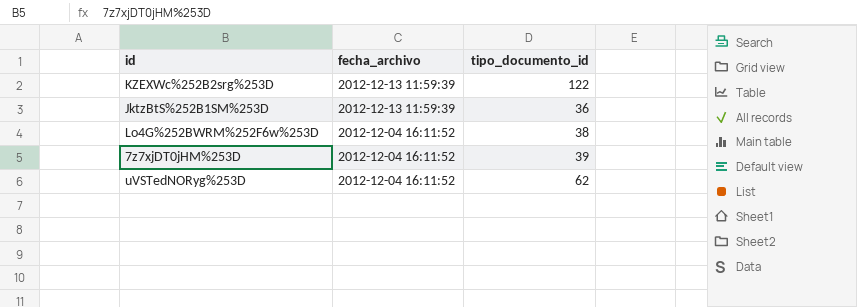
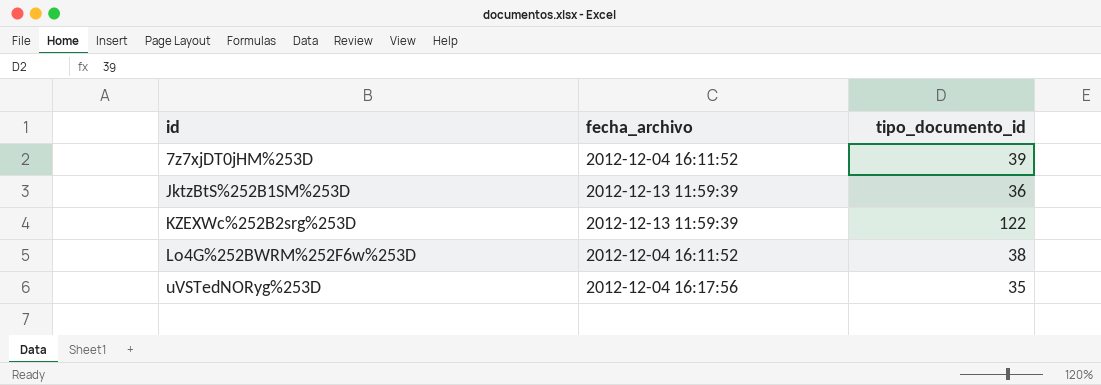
row order: fecha_archivo descending -> id ascending
uVSTedNORyg%253D | fecha_archivo: 2012-12-04 16:11:52 -> 2012-12-04 16:17:56
uVSTedNORyg%253D | tipo_documento_id: 62 -> 35

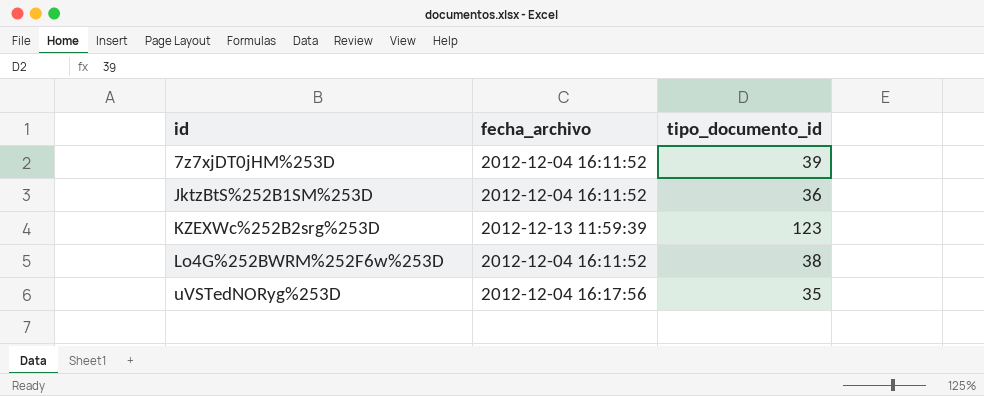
JktzBtS%252B1SM%253D | fecha_archivo: 2012-12-13 11:59:39 -> 2012-12-04 16:11:52
KZEXWc%252B2srg%253D | tipo_documento_id: 122 -> 123

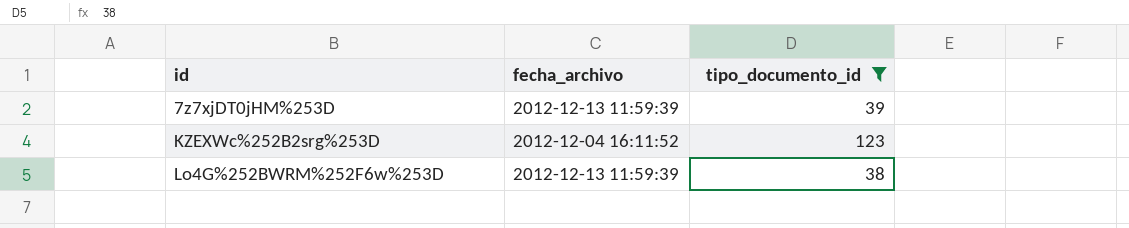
filter: none -> tipo_documento_id >= 38
7z7xjDT0jHM%253D | fecha_archivo: 2012-12-04 16:11:52 -> 2012-12-13 11:59:39
KZEXWc%252B2srg%253D | fecha_archivo: 2012-12-13 11:59:39 -> 2012-12-04 16:11:52
Lo4G%252BWRM%252F6w%253D | fecha_archivo: 2012-12-04 16:11:52 -> 2012-12-13 11:59:39

